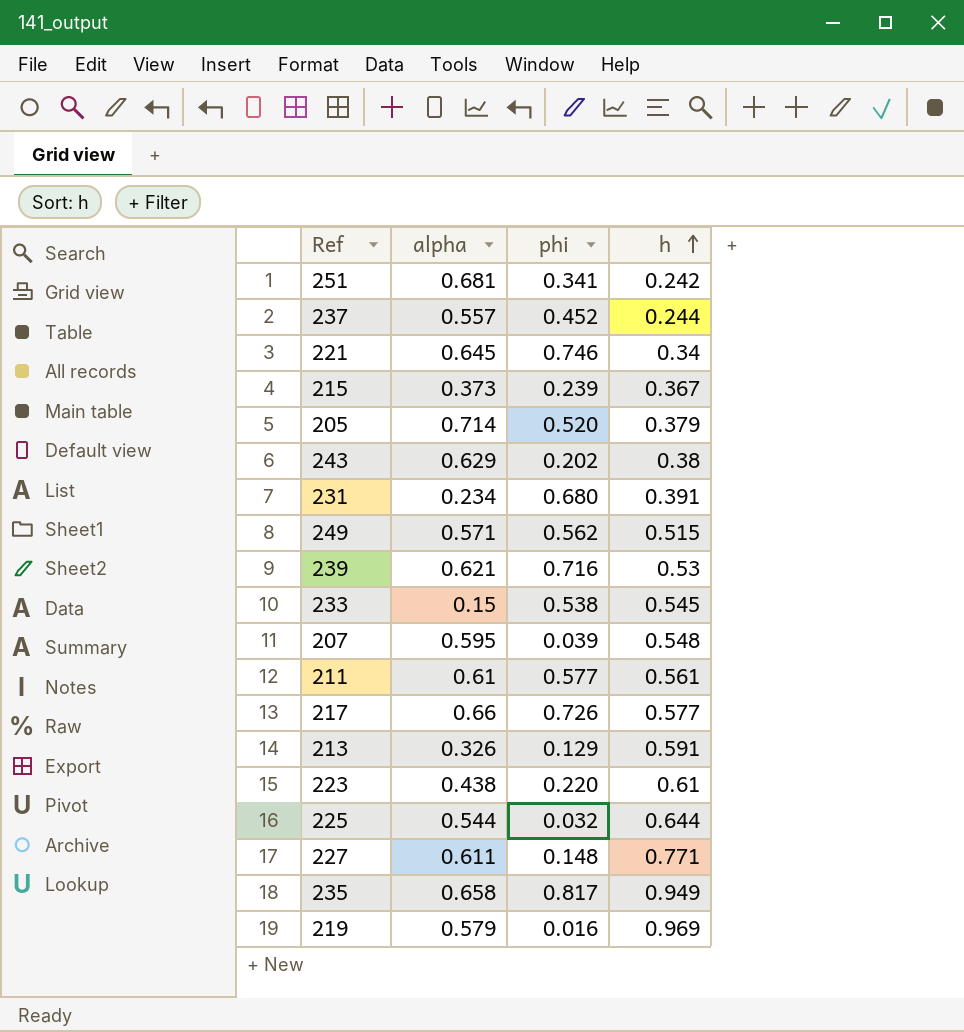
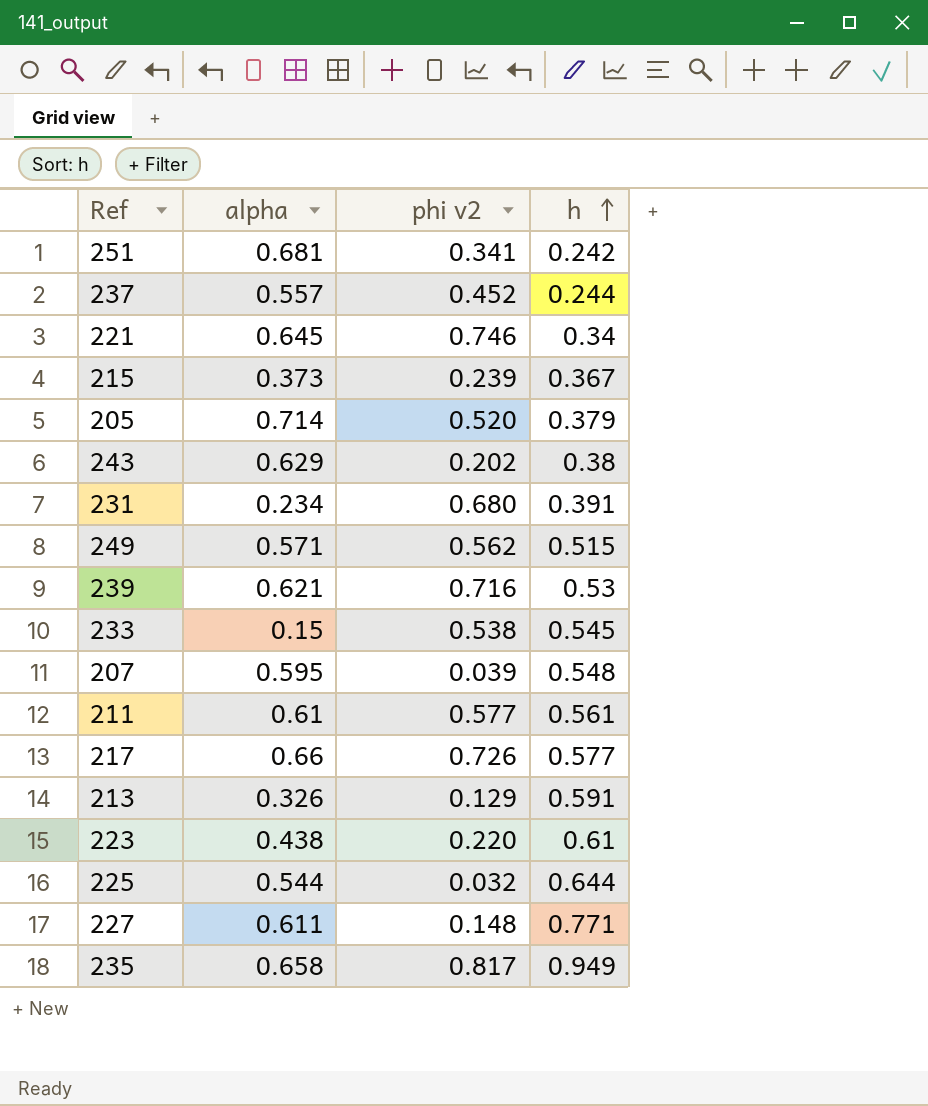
column name: phi -> phi v2
row 219: 0.579 | 0.016 | 0.969 -> none

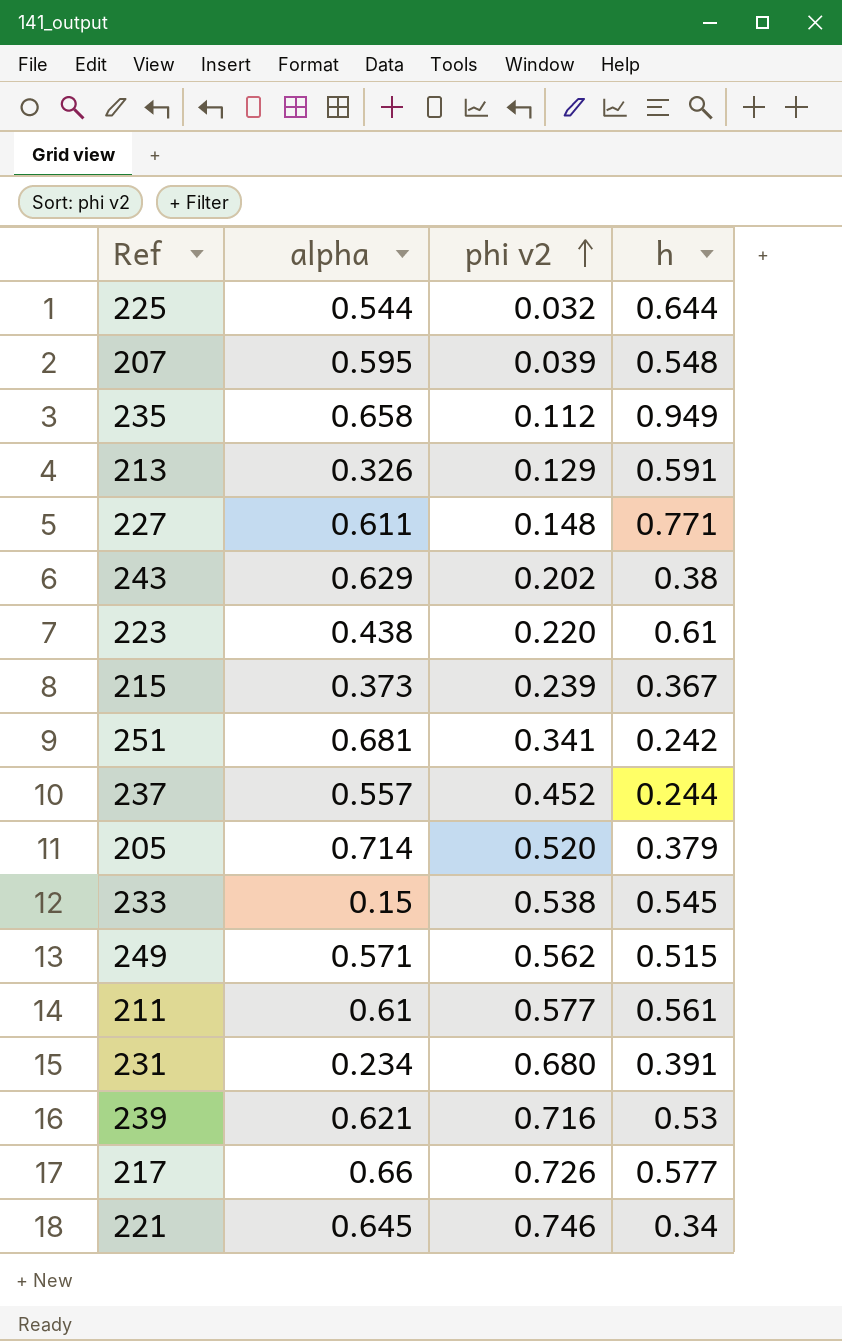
row order: h ascending -> phi v2 ascending
235 | phi v2: 0.817 -> 0.112

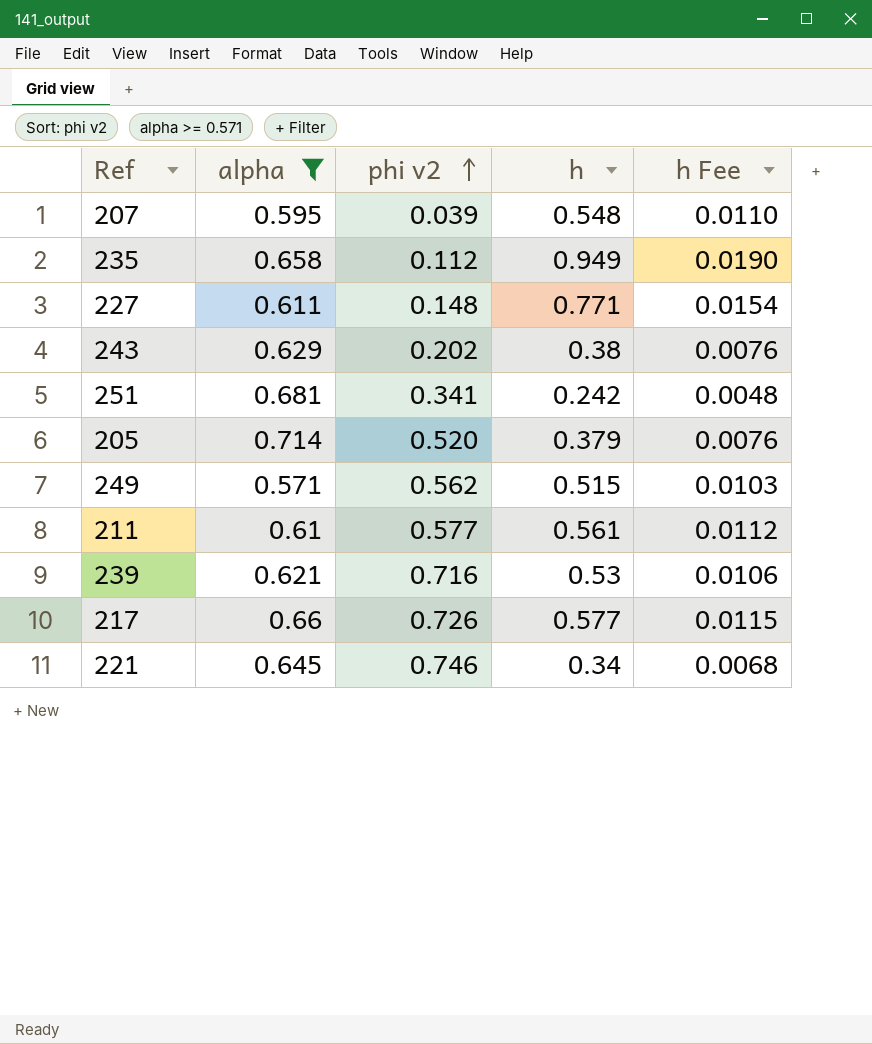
filter: none -> alpha >= 0.571
column h Fee | formula: none -> [h] * 0.02

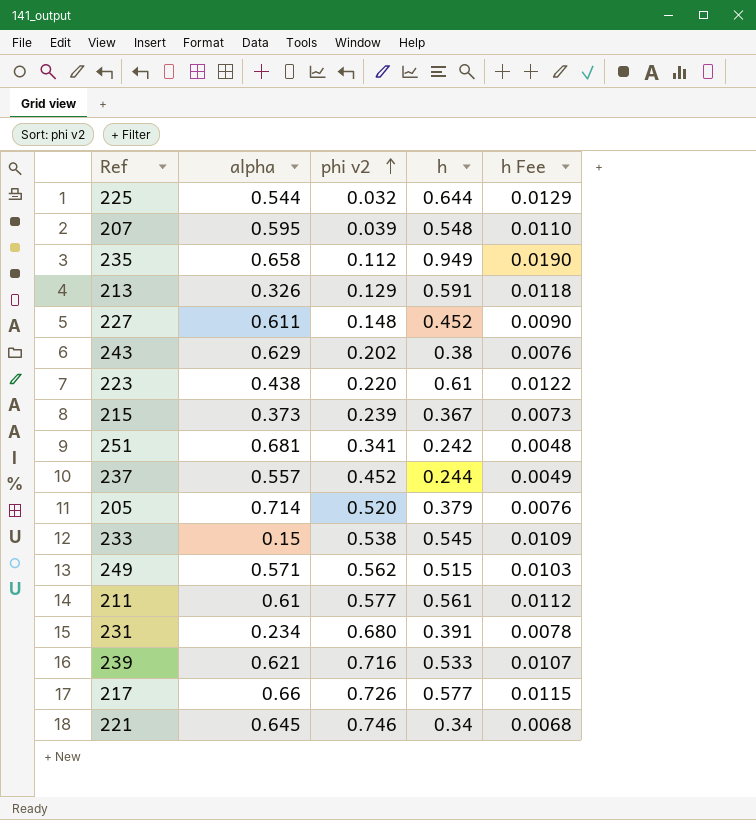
filter: alpha >= 0.571 -> none
227 | h: 0.771 -> 0.452
227 | h Fee: 0.0154 -> 0.0090
239 | h: 0.53 -> 0.533
239 | h Fee: 0.0106 -> 0.0107

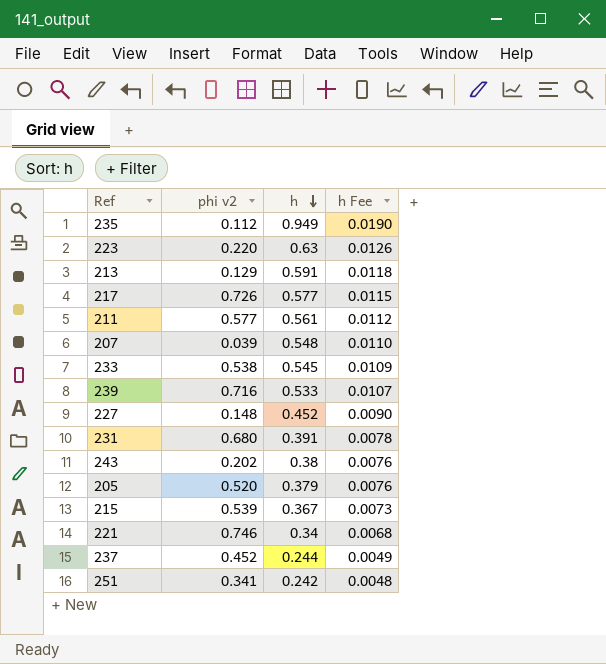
row order: phi v2 ascending -> h descending
column alpha | position: 2 -> none
row 225: 0.544 | 0.032 | 0.644 | 0.0129 -> none
row 249: 0.571 | 0.562 | 0.515 | 0.0103 -> none
223 | h: 0.61 -> 0.63
223 | h Fee: 0.0122 -> 0.0126
215 | phi v2: 0.239 -> 0.539

